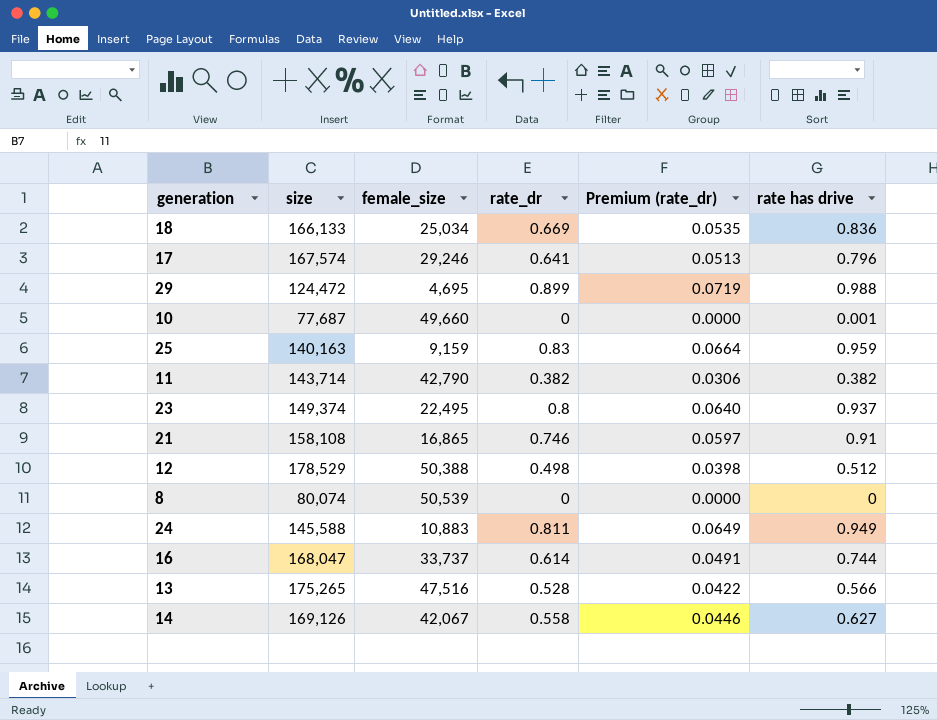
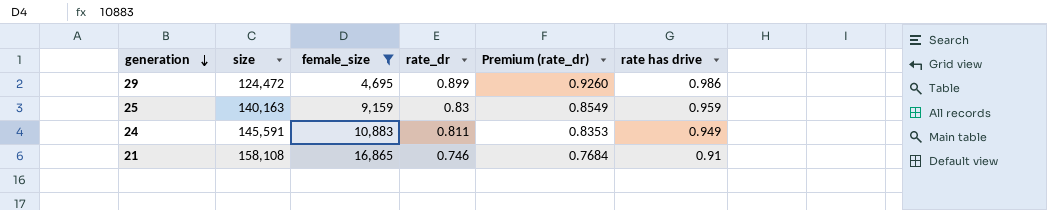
filter: none -> female_size <= 16,865
row order: none -> generation descending
column Premium (rate_dr) | formula: [rate_dr] * 0.08 -> [rate_dr] * 1.03
29 | rate has drive: 0.988 -> 0.986
24 | size: 145,588 -> 145,591

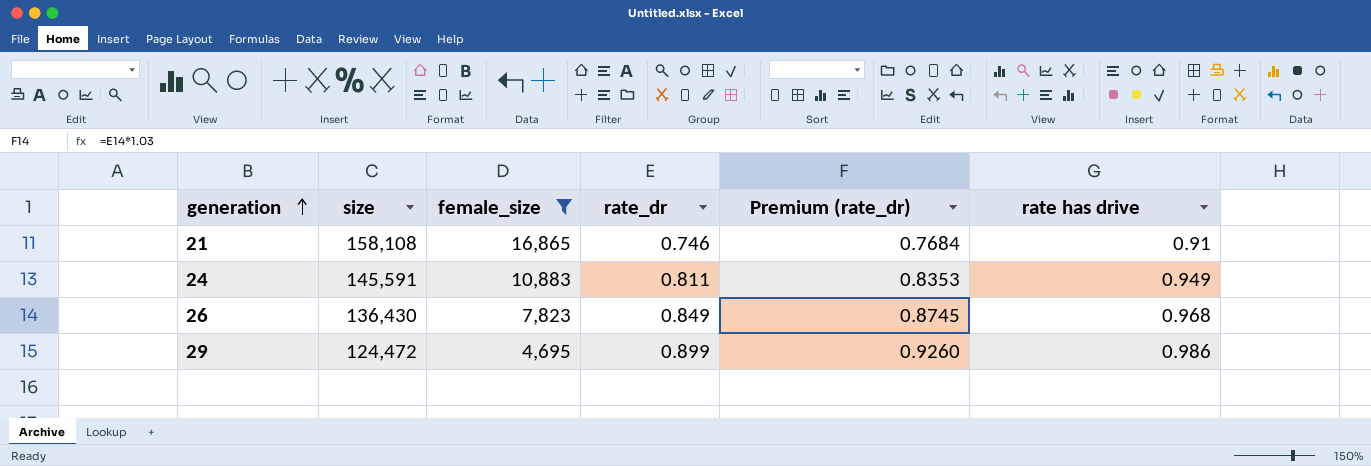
row order: generation descending -> generation ascending
row 25: 140,163 | 9,159 | 0.83 | 0.8549 | 0.959 -> none
row 26: none -> 136,430 | 7,823 | 0.849 | 0.8745 | 0.968

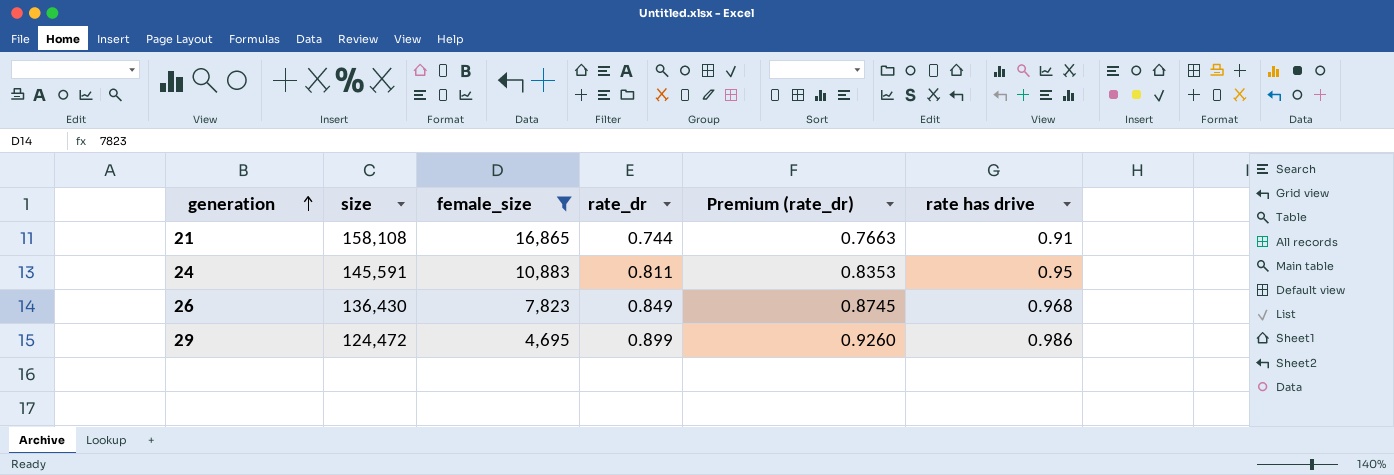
21 | rate_dr: 0.746 -> 0.744
21 | Premium (rate_dr): 0.7684 -> 0.7663
24 | rate has drive: 0.949 -> 0.95

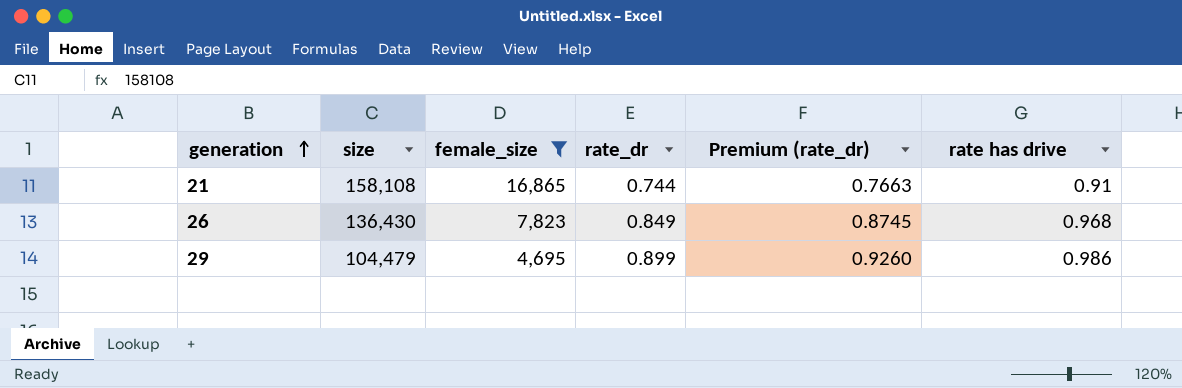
row 24: 145,591 | 10,883 | 0.811 | 0.8353 | 0.95 -> none
29 | size: 124,472 -> 104,479

